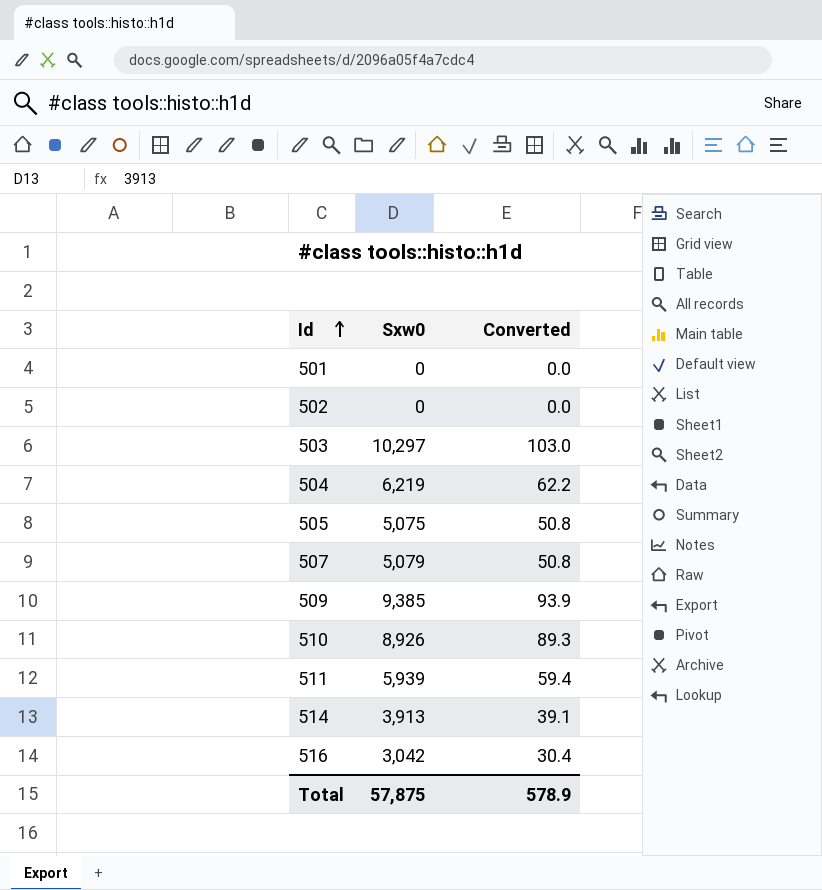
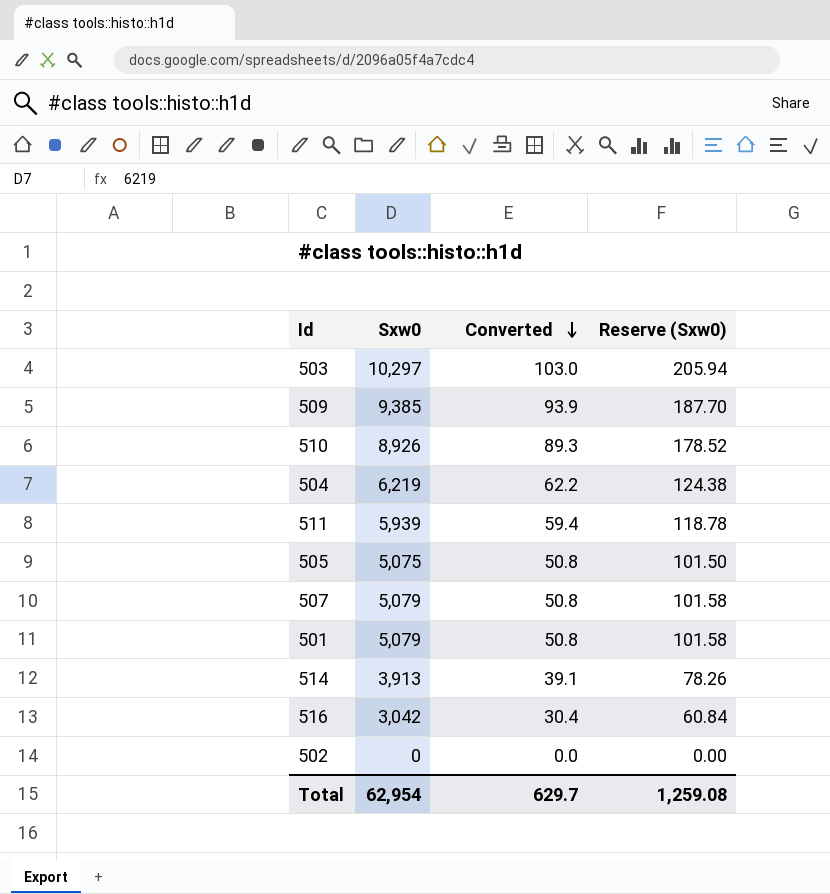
row order: Id ascending -> Converted descending
column Reserve (Sxw0) | formula: none -> [Sxw0] * 0.02
501 | Sxw0: 0 -> 5,079
501 | Converted: 0.0 -> 50.8
Total | Sxw0: 57,875 -> 62,954
Total | Converted: 578.9 -> 629.7

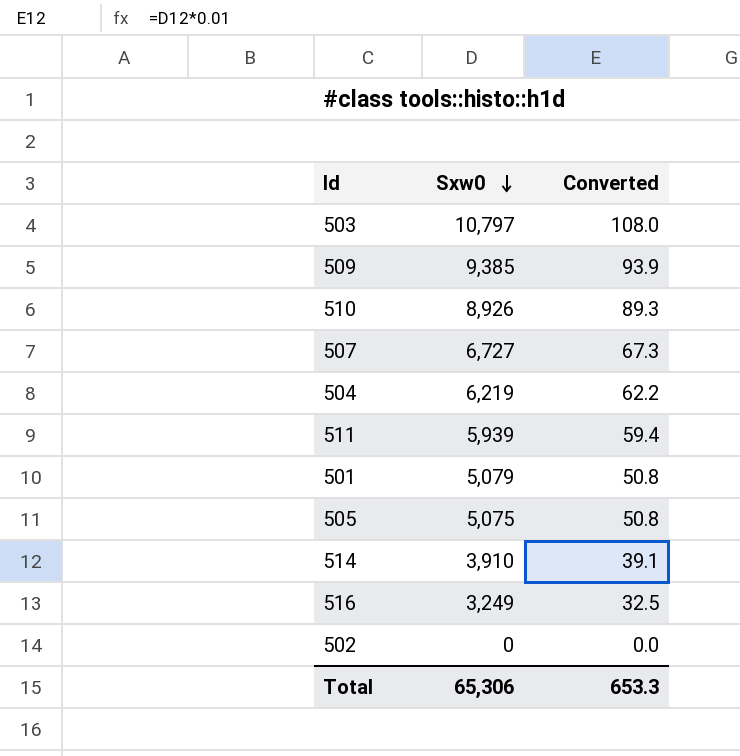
row order: Converted descending -> Sxw0 descending
column Reserve (Sxw0) | formula: [Sxw0] * 0.02 -> none
503 | Sxw0: 10,297 -> 10,797
503 | Converted: 103.0 -> 108.0
507 | Sxw0: 5,079 -> 6,727
507 | Converted: 50.8 -> 67.3
514 | Sxw0: 3,913 -> 3,910
516 | Sxw0: 3,042 -> 3,249
516 | Converted: 30.4 -> 32.5
Total | Sxw0: 62,954 -> 65,306
Total | Converted: 629.7 -> 653.3

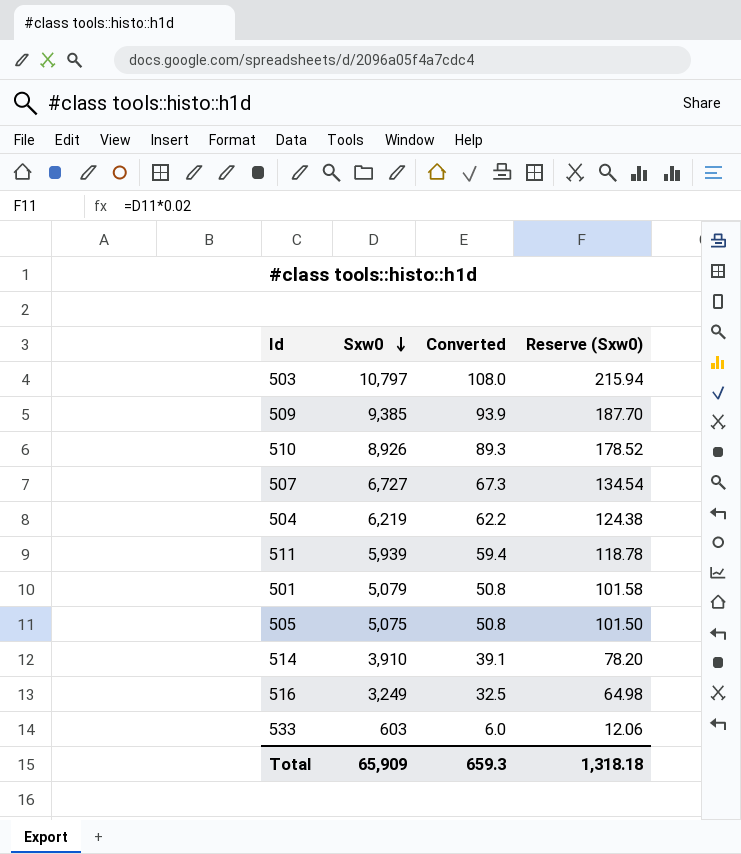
column Reserve (Sxw0) | formula: none -> [Sxw0] * 0.02
row 502: 0 | 0.0 -> none
row 533: none -> 603 | 6.0 | 12.06
Total | Sxw0: 65,306 -> 65,909
Total | Converted: 653.3 -> 659.3

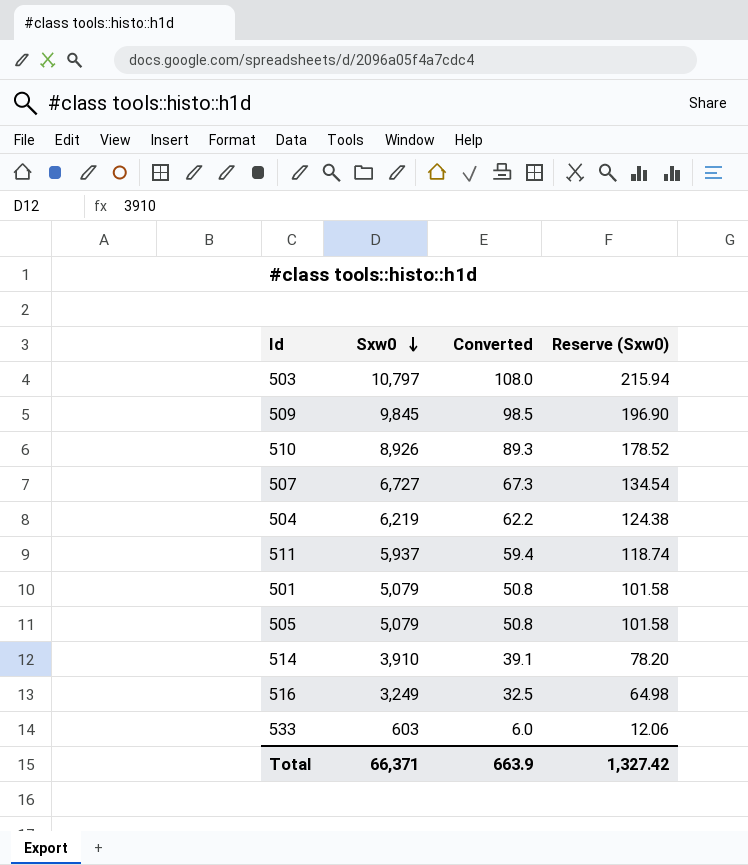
509 | Sxw0: 9,385 -> 9,845
509 | Converted: 93.9 -> 98.5
509 | Reserve (Sxw0): 187.70 -> 196.90
511 | Sxw0: 5,939 -> 5,937
511 | Reserve (Sxw0): 118.78 -> 118.74
505 | Sxw0: 5,075 -> 5,079
505 | Reserve (Sxw0): 101.50 -> 101.58
Total | Sxw0: 65,909 -> 66,371
Total | Converted: 659.3 -> 663.9
Total | Reserve (Sxw0): 1,318.18 -> 1,327.42

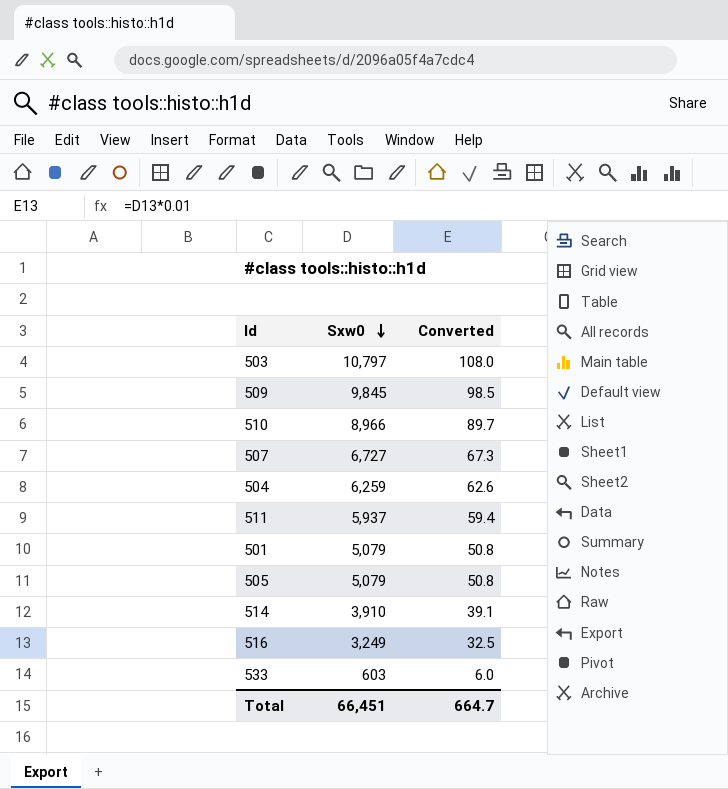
column Reserve (Sxw0) | formula: [Sxw0] * 0.02 -> none
510 | Sxw0: 8,926 -> 8,966
510 | Converted: 89.3 -> 89.7
504 | Sxw0: 6,219 -> 6,259
504 | Converted: 62.2 -> 62.6
Total | Sxw0: 66,371 -> 66,451
Total | Converted: 663.9 -> 664.7

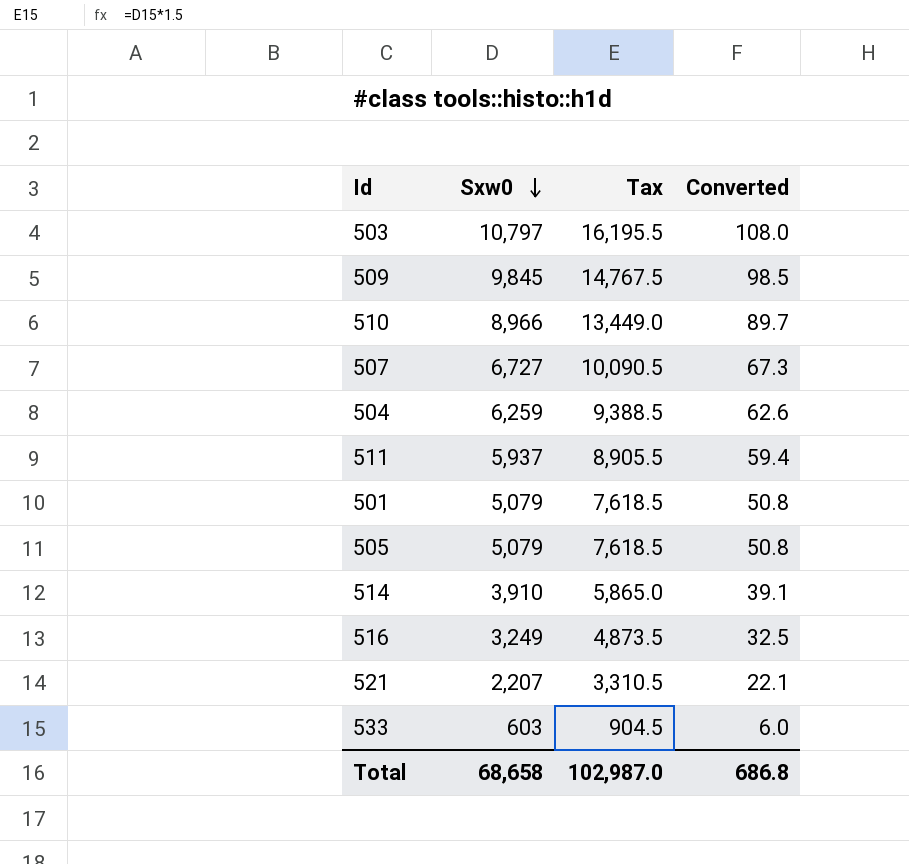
column Tax | formula: none -> [Sxw0] * 1.5
row 521: none -> 2,207 | 3,310.5 | 22.1
Total | Sxw0: 66,451 -> 68,658
Total | Converted: 664.7 -> 686.8

